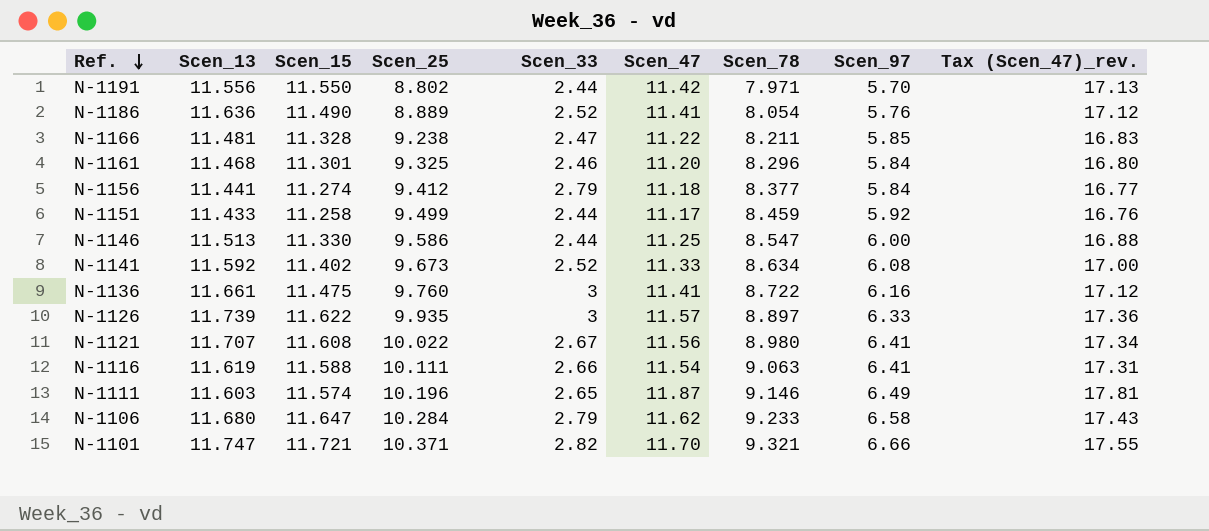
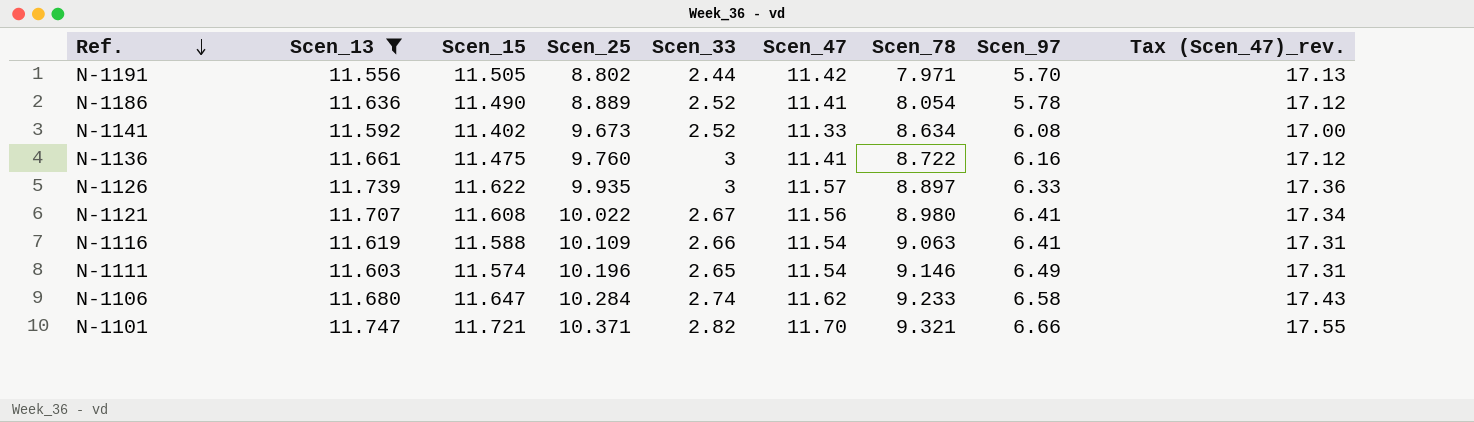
filter: none -> Scen_13 >= 11.556
N-1191 | Scen_15: 11.550 -> 11.505
N-1186 | Scen_97: 5.76 -> 5.78
N-1116 | Scen_25: 10.111 -> 10.109
N-1111 | Scen_47: 11.87 -> 11.54
N-1111 | Tax (Scen_47)_rev.: 17.81 -> 17.31
N-1106 | Scen_33: 2.79 -> 2.74

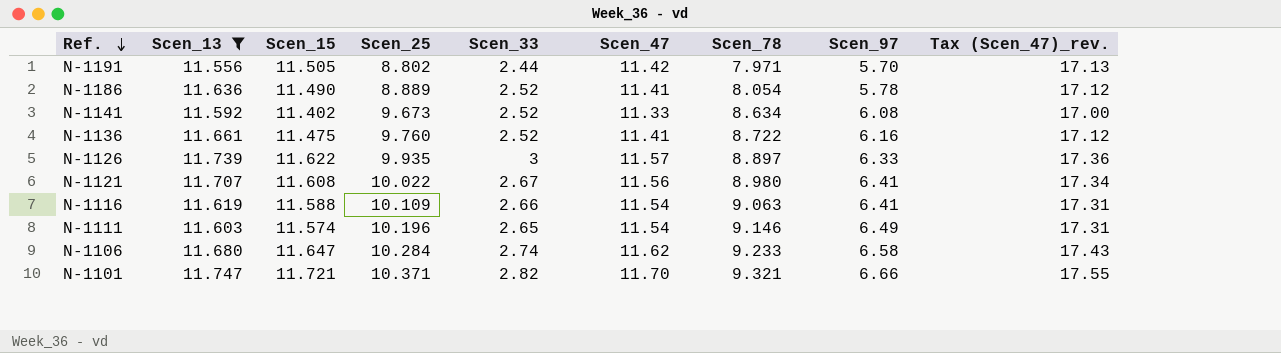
N-1136 | Scen_33: 3 -> 2.52

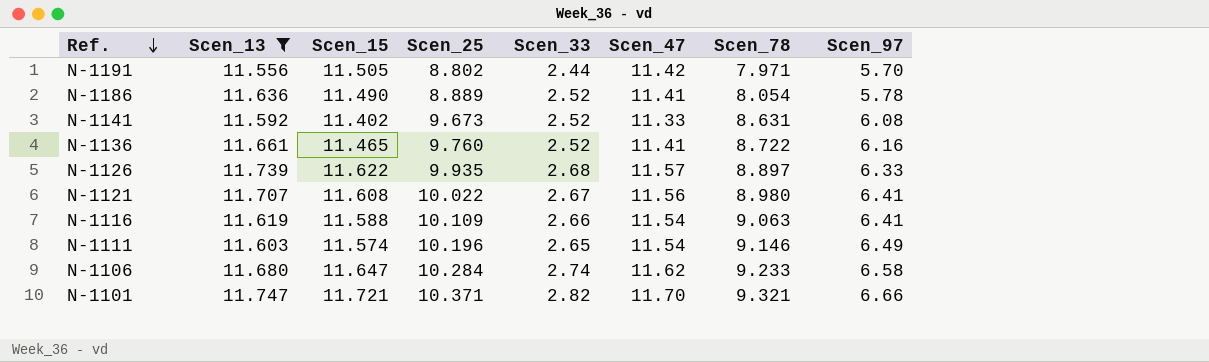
column Tax (Scen_47)_rev. | formula: [Scen_47] * 1.5 -> none
N-1141 | Scen_78: 8.634 -> 8.631
N-1136 | Scen_15: 11.475 -> 11.465
N-1126 | Scen_33: 3 -> 2.68

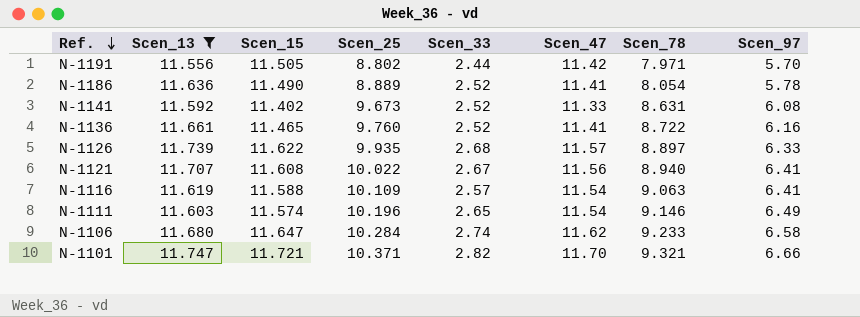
N-1121 | Scen_78: 8.980 -> 8.940
N-1116 | Scen_33: 2.66 -> 2.57

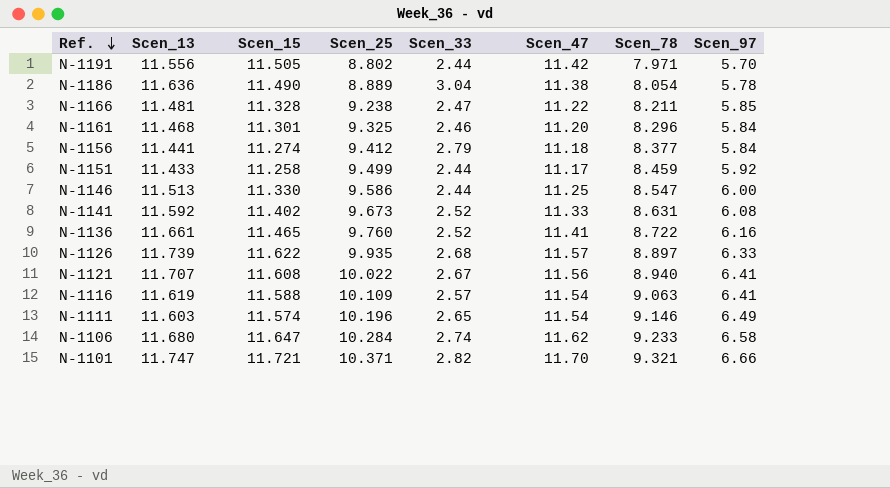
filter: Scen_13 >= 11.556 -> none
N-1186 | Scen_33: 2.52 -> 3.04
N-1186 | Scen_47: 11.41 -> 11.38

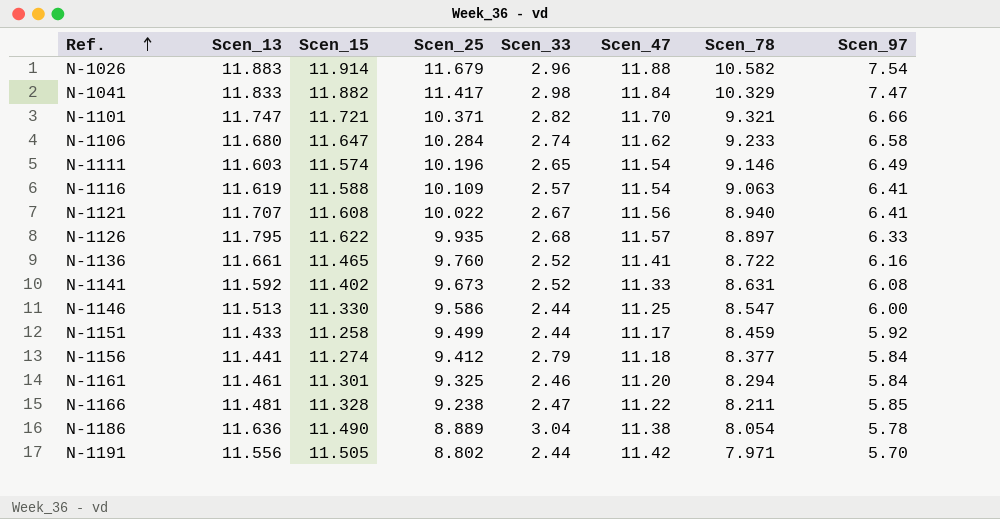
row order: Ref. descending -> Ref. ascending
row N-1026: none -> 11.883 | 11.914 | 11.679 | 2.96 | 11.88 | 10.582 | 7.54
row N-1041: none -> 11.833 | 11.882 | 11.417 | 2.98 | 11.84 | 10.329 | 7.47
N-1126 | Scen_13: 11.739 -> 11.795
N-1161 | Scen_13: 11.468 -> 11.461
N-1161 | Scen_78: 8.296 -> 8.294

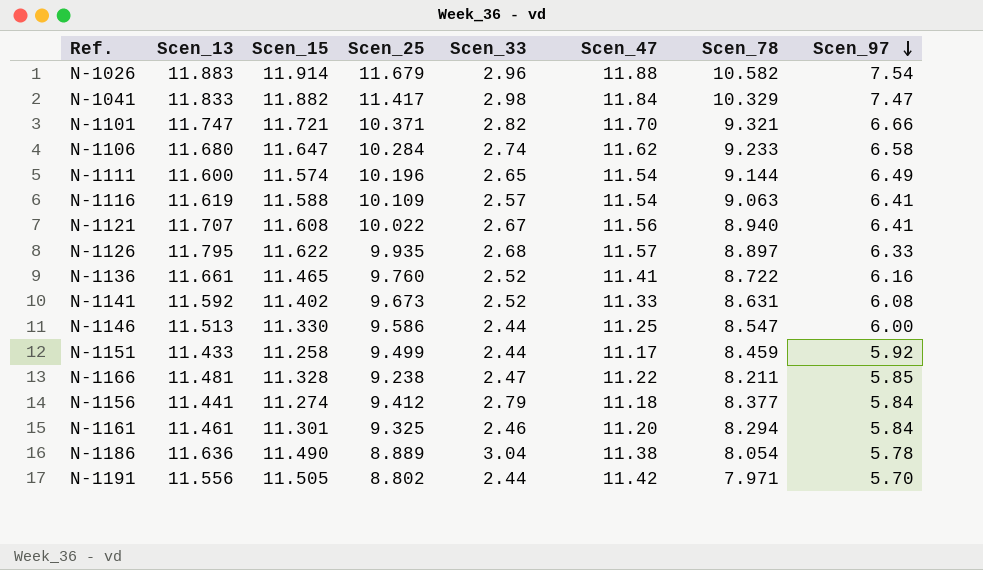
row order: Ref. ascending -> Scen_97 descending
N-1111 | Scen_13: 11.603 -> 11.600
N-1111 | Scen_78: 9.146 -> 9.144

